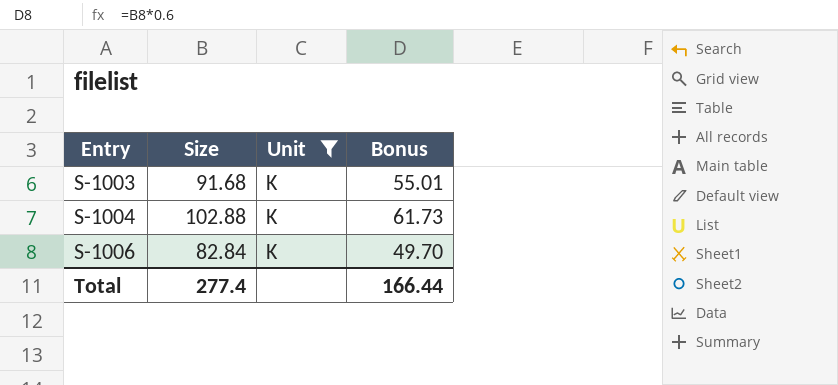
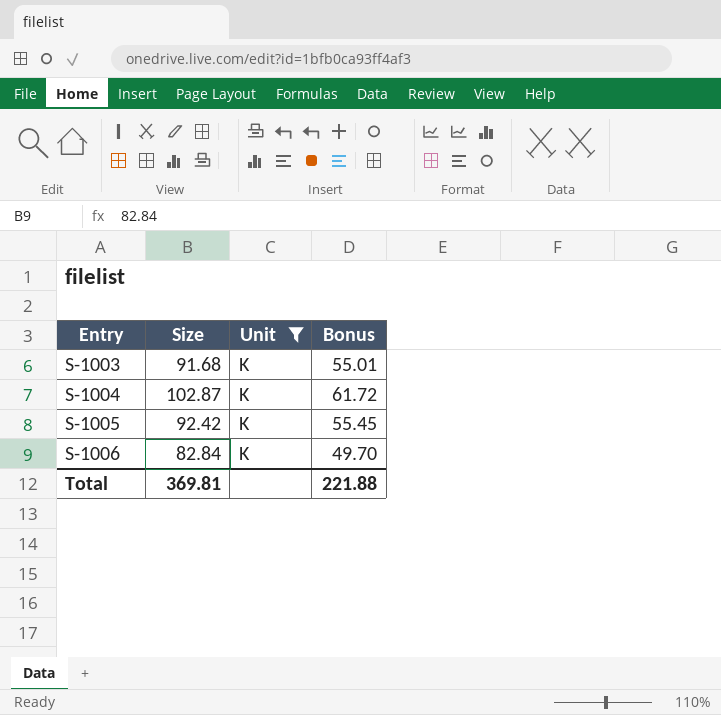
S-1004 | Size: 102.88 -> 102.87
S-1004 | Bonus: 61.73 -> 61.72
row S-1005: none -> 92.42 | K | 55.45
Total | Size: 277.4 -> 369.81
Total | Bonus: 166.44 -> 221.88

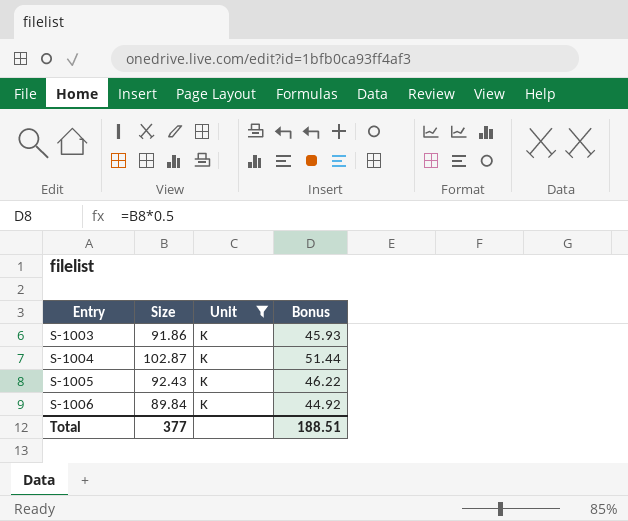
column Bonus | formula: [Size] * 0.6 -> [Size] * 0.5
S-1003 | Size: 91.68 -> 91.86
S-1005 | Size: 92.42 -> 92.43
S-1006 | Size: 82.84 -> 89.84
Total | Size: 369.81 -> 377
Total | Bonus: 221.88 -> 188.51

